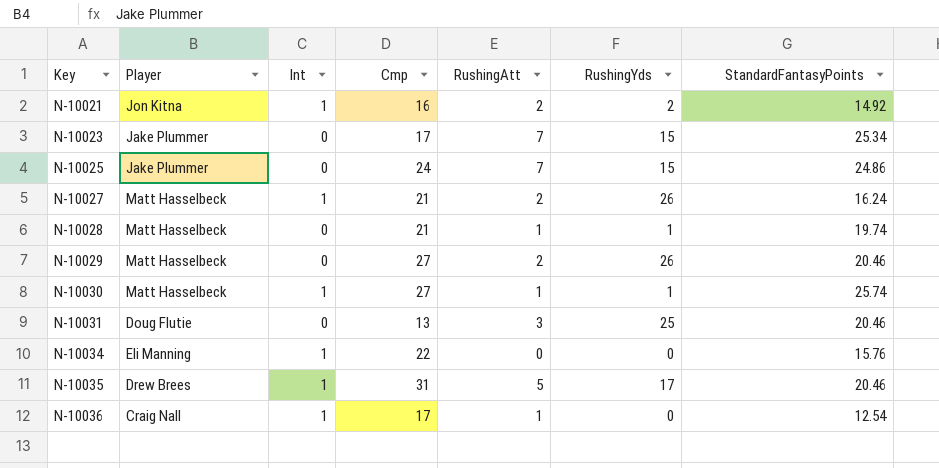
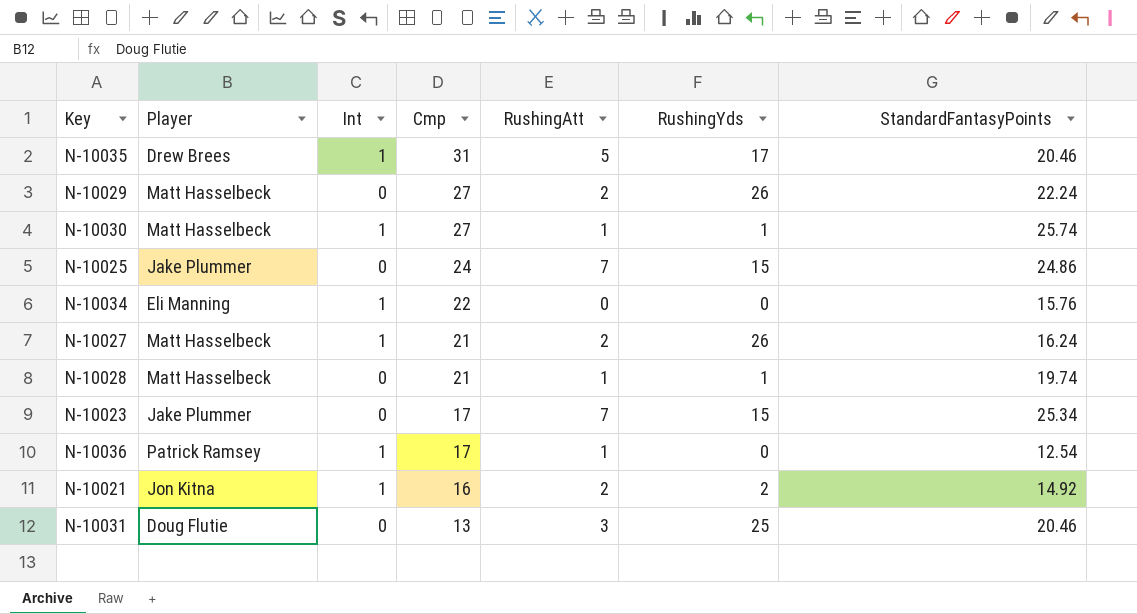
row order: Key ascending -> Cmp descending
N-10029 | StandardFantasyPoints: 20.46 -> 22.24
N-10036 | Player: Craig Nall -> Patrick Ramsey

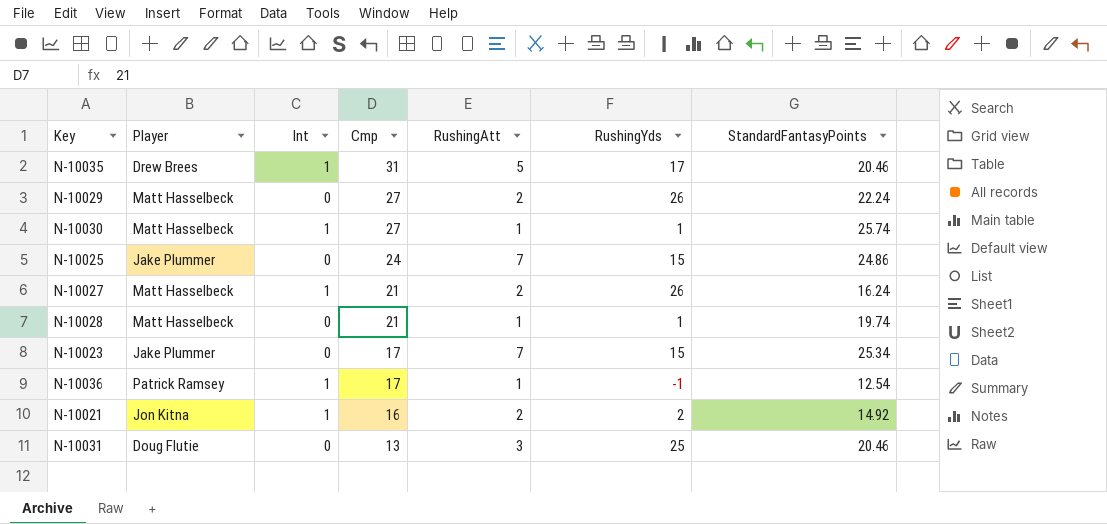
row N-10034: Eli Manning | 1 | 22 | 0 | 0 | 15.76 -> none
N-10036 | RushingYds: 0 -> -1

